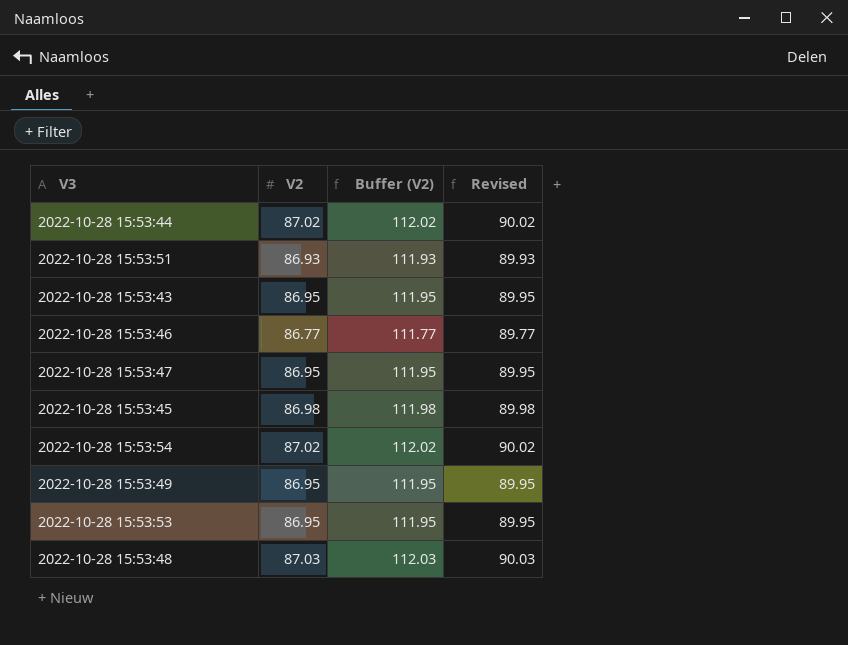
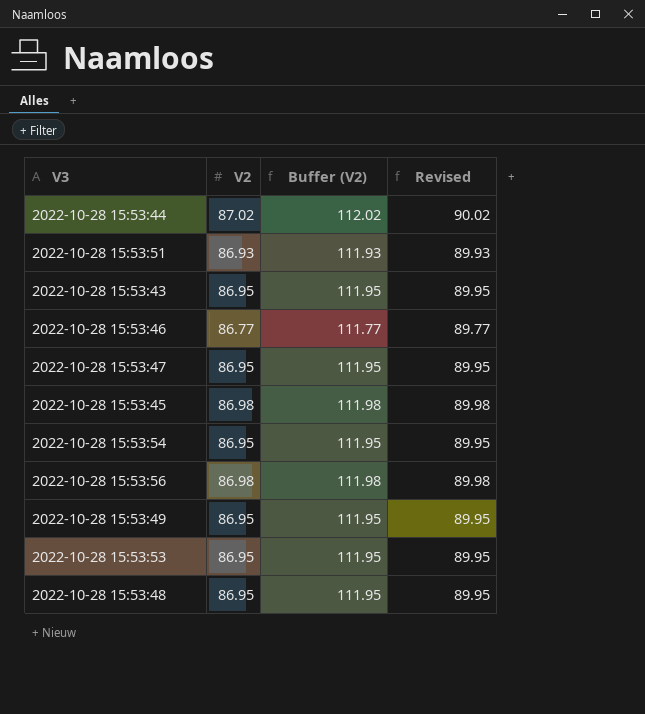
2022-10-28 15:53:54 | V2: 87.02 -> 86.95
2022-10-28 15:53:54 | Buffer (V2): 112.02 -> 111.95
2022-10-28 15:53:54 | Revised: 90.02 -> 89.95
row 2022-10-28 15:53:56: none -> 86.98 | 111.98 | 89.98
2022-10-28 15:53:48 | V2: 87.03 -> 86.95
2022-10-28 15:53:48 | Buffer (V2): 112.03 -> 111.95
2022-10-28 15:53:48 | Revised: 90.03 -> 89.95

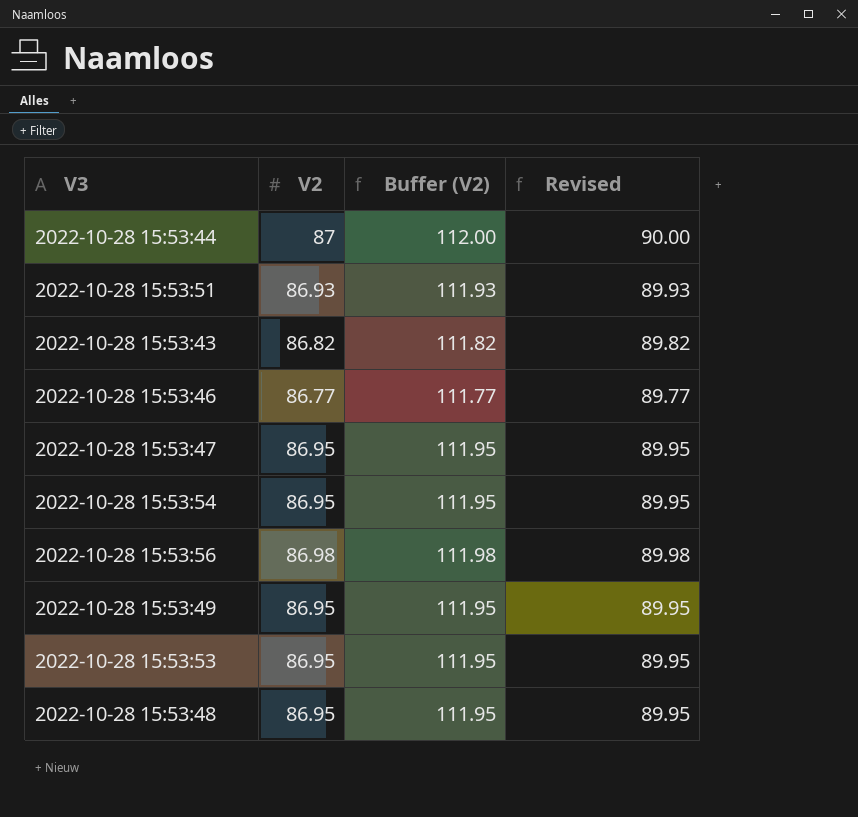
row 2022-10-28 15:53:45: 86.98 | 111.98 | 89.98 -> none
2022-10-28 15:53:44 | V2: 87.02 -> 87
2022-10-28 15:53:44 | Buffer (V2): 112.02 -> 112.00
2022-10-28 15:53:44 | Revised: 90.02 -> 90.00
2022-10-28 15:53:43 | V2: 86.95 -> 86.82
2022-10-28 15:53:43 | Buffer (V2): 111.95 -> 111.82
2022-10-28 15:53:43 | Revised: 89.95 -> 89.82

